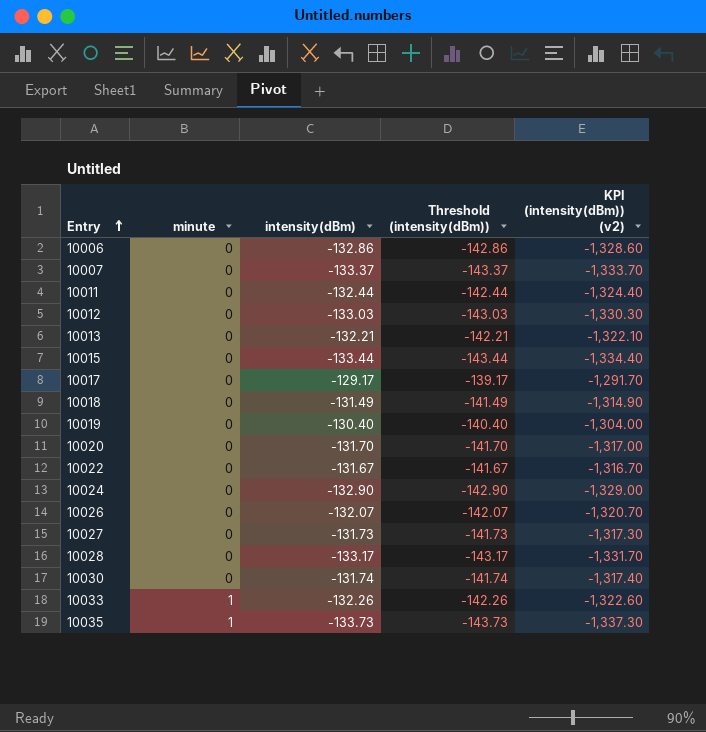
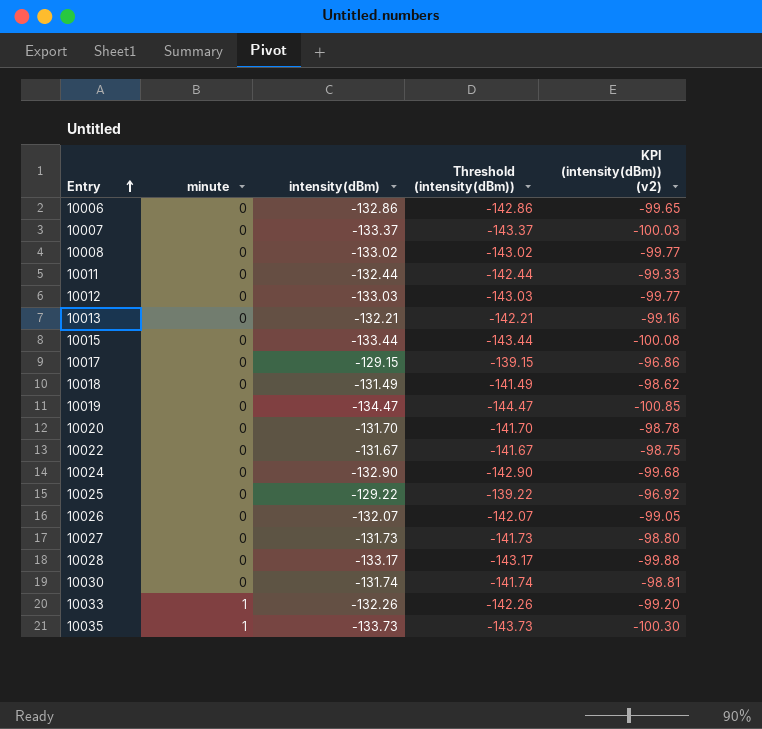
column KPI (intensity(dBm)) (v2) | formula: [intensity(dBm)] * 10 -> [intensity(dBm)] * 0.75
row 10008: none -> 0 | -133.02 | -143.02 | -99.77
10017 | intensity(dBm): -129.17 -> -129.15
10017 | Threshold (intensity(dBm)): -139.17 -> -139.15
10019 | intensity(dBm): -130.40 -> -134.47
10019 | Threshold (intensity(dBm)): -140.40 -> -144.47
row 10025: none -> 0 | -129.22 | -139.22 | -96.92

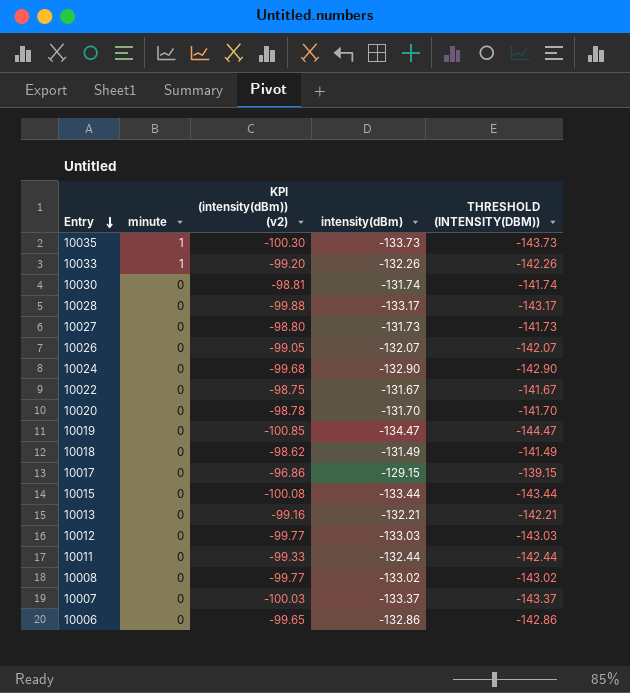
row order: Entry ascending -> Entry descending
column KPI (intensity(dBm)) (v2) | position: 5 -> 3
column name: Threshold (intensity(dBm)) -> THRESHOLD (INTENSITY(DBM))
row 10025: 0 | -129.22 | -139.22 | -96.92 -> none

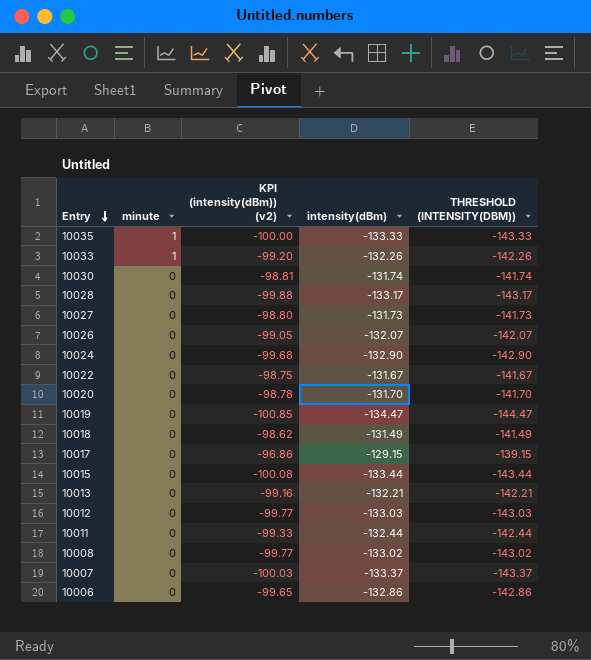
10035 | KPI (intensity(dBm)) (v2): -100.30 -> -100.00
10035 | intensity(dBm): -133.73 -> -133.33
10035 | THRESHOLD (INTENSITY(DBM)): -143.73 -> -143.33

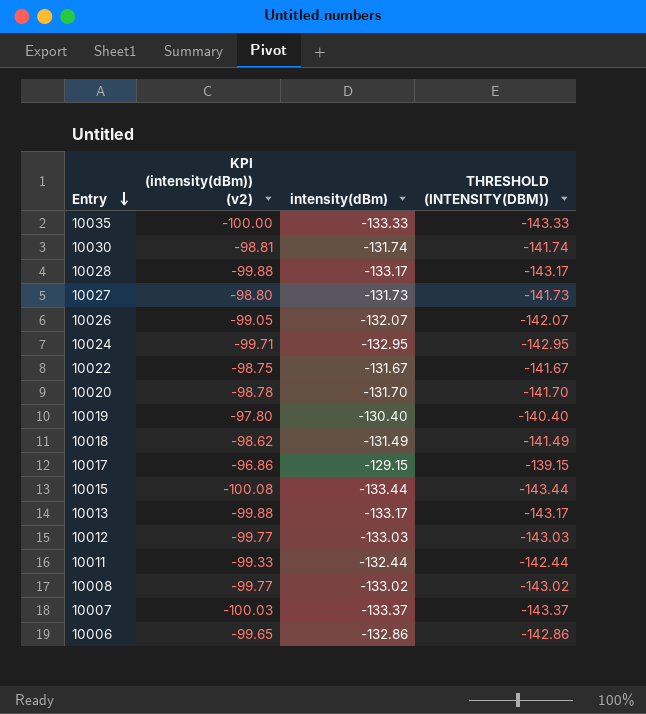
column minute | position: 2 -> none
row 10033: 1 | -99.20 | -132.26 | -142.26 -> none
10024 | KPI (intensity(dBm)) (v2): -99.68 -> -99.71
10024 | intensity(dBm): -132.90 -> -132.95
10024 | THRESHOLD (INTENSITY(DBM)): -142.90 -> -142.95
10019 | KPI (intensity(dBm)) (v2): -100.85 -> -97.80
10019 | intensity(dBm): -134.47 -> -130.40
10019 | THRESHOLD (INTENSITY(DBM)): -144.47 -> -140.40
10013 | KPI (intensity(dBm)) (v2): -99.16 -> -99.88
10013 | intensity(dBm): -132.21 -> -133.17
10013 | THRESHOLD (INTENSITY(DBM)): -142.21 -> -143.17

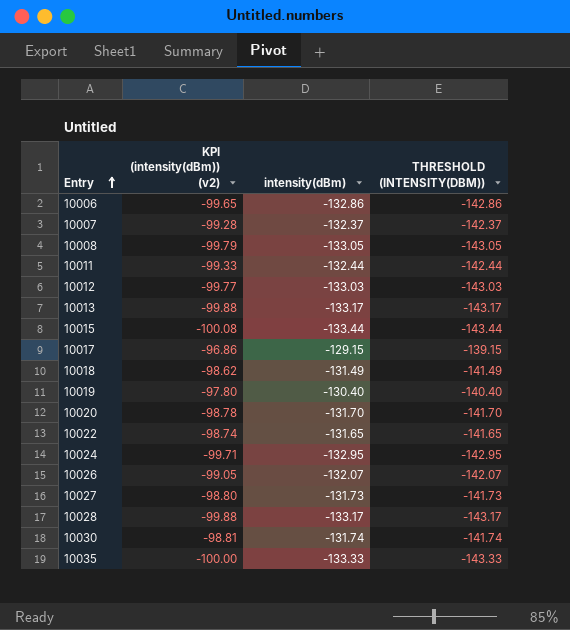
row order: Entry descending -> Entry ascending
10007 | KPI (intensity(dBm)) (v2): -100.03 -> -99.28
10007 | intensity(dBm): -133.37 -> -132.37
10007 | THRESHOLD (INTENSITY(DBM)): -143.37 -> -142.37
10008 | KPI (intensity(dBm)) (v2): -99.77 -> -99.79
10008 | intensity(dBm): -133.02 -> -133.05
10008 | THRESHOLD (INTENSITY(DBM)): -143.02 -> -143.05
10022 | KPI (intensity(dBm)) (v2): -98.75 -> -98.74
10022 | intensity(dBm): -131.67 -> -131.65
10022 | THRESHOLD (INTENSITY(DBM)): -141.67 -> -141.65

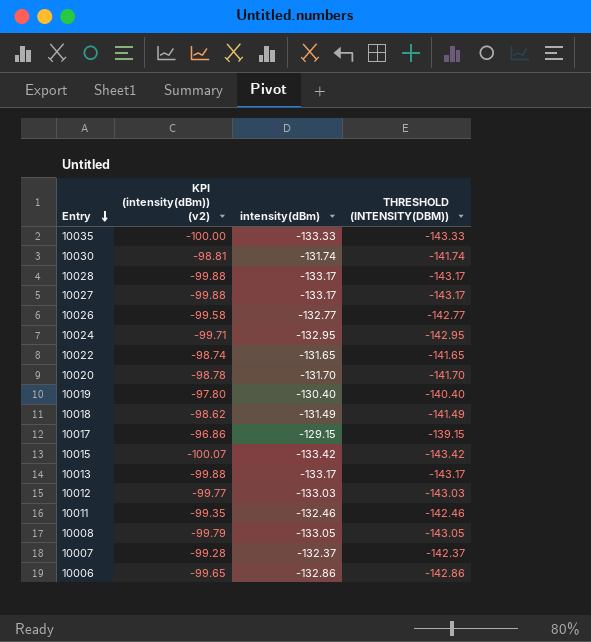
row order: Entry ascending -> Entry descending
10027 | KPI (intensity(dBm)) (v2): -98.80 -> -99.88
10027 | intensity(dBm): -131.73 -> -133.17
10027 | THRESHOLD (INTENSITY(DBM)): -141.73 -> -143.17
10026 | KPI (intensity(dBm)) (v2): -99.05 -> -99.58
10026 | intensity(dBm): -132.07 -> -132.77
10026 | THRESHOLD (INTENSITY(DBM)): -142.07 -> -142.77
10015 | KPI (intensity(dBm)) (v2): -100.08 -> -100.07
10015 | intensity(dBm): -133.44 -> -133.42
10015 | THRESHOLD (INTENSITY(DBM)): -143.44 -> -143.42
10011 | KPI (intensity(dBm)) (v2): -99.33 -> -99.35
10011 | intensity(dBm): -132.44 -> -132.46
10011 | THRESHOLD (INTENSITY(DBM)): -142.44 -> -142.46

